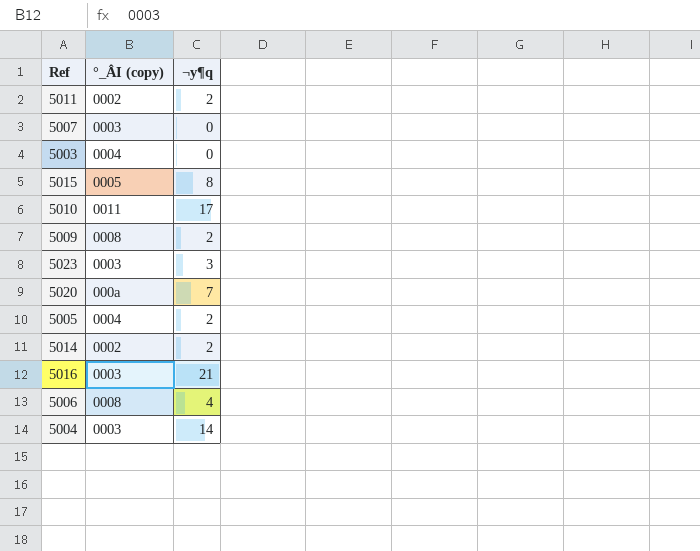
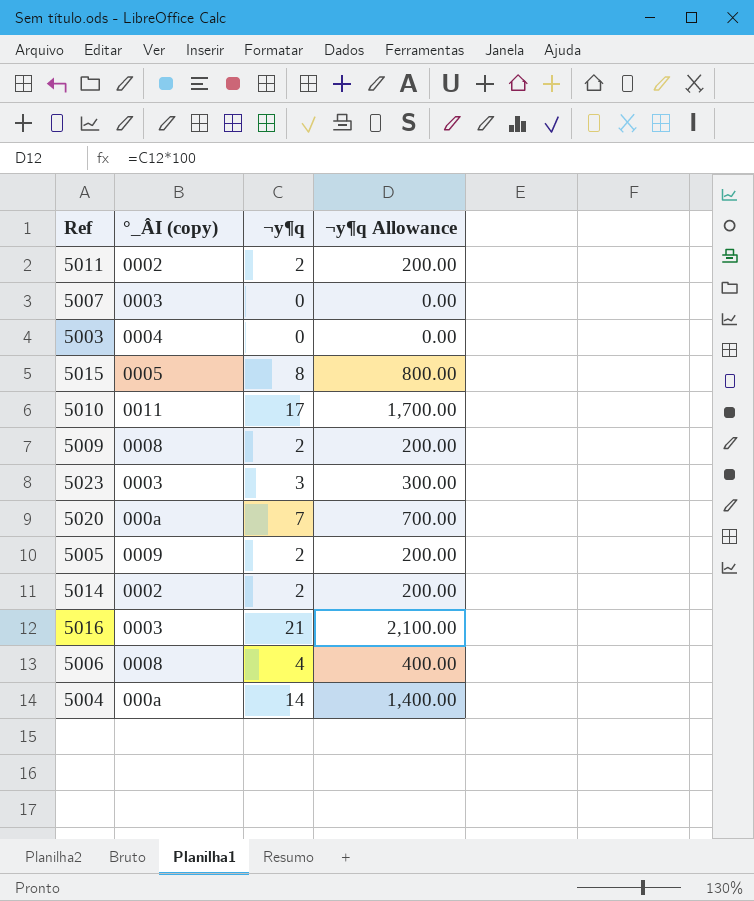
column ¬y¶q Allowance | formula: none -> [¬y¶q] * 100
5005 | °_ÂI (copy): 0004 -> 0009
5004 | °_ÂI (copy): 0003 -> 000a

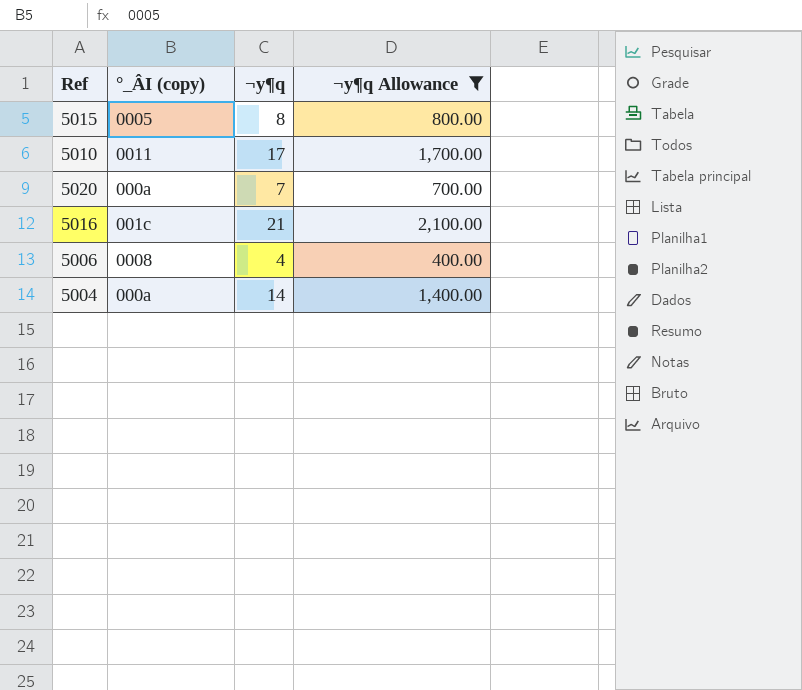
filter: none -> ¬y¶q Allowance >= 400.00
5016 | °_ÂI (copy): 0003 -> 001c

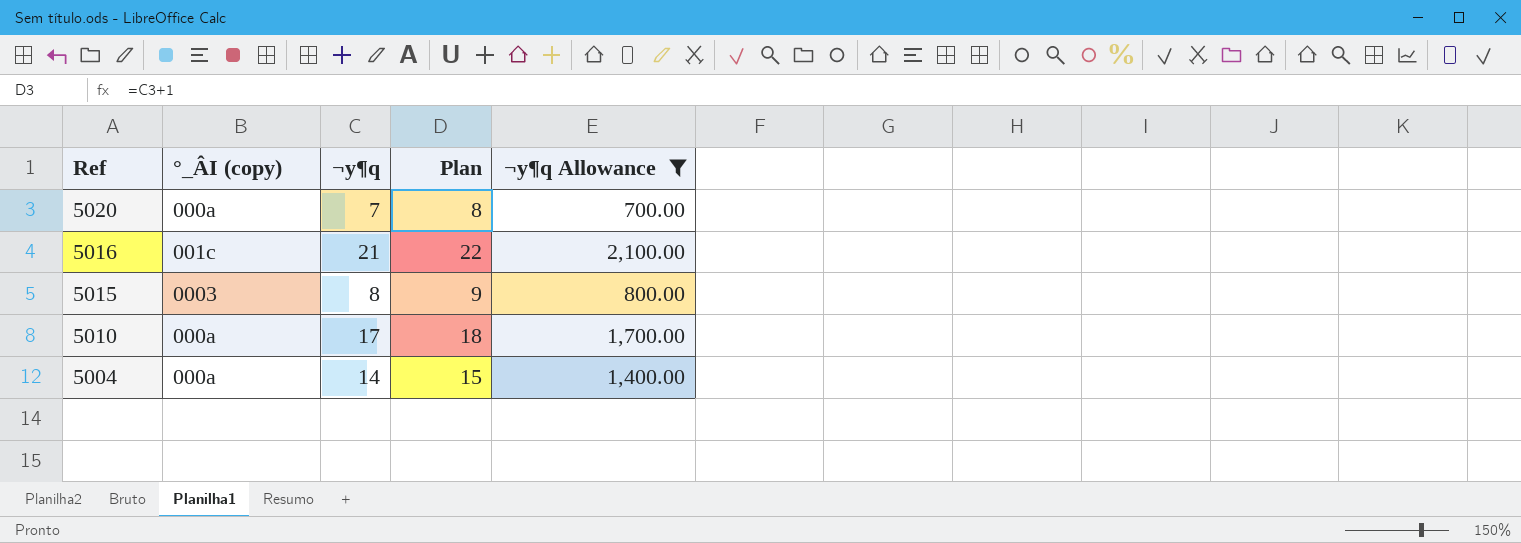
row order: none -> Ref descending
column Plan | formula: none -> [¬y¶q] + 1
row 5006: 0008 | 4 | 400.00 -> none
5015 | °_ÂI (copy): 0005 -> 0003
5010 | °_ÂI (copy): 0011 -> 000a

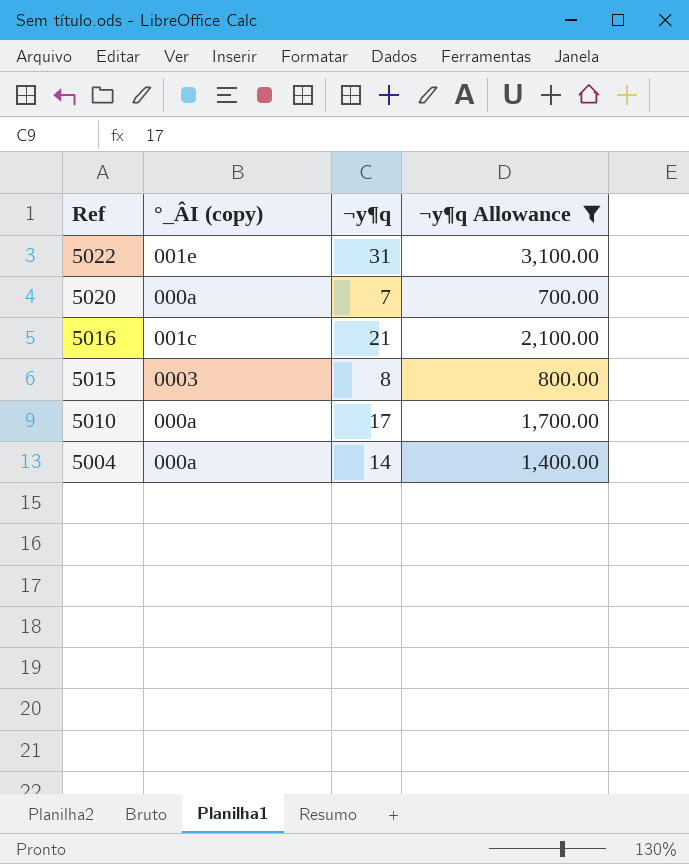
column Plan | formula: [¬y¶q] + 1 -> none
row 5022: none -> 001e | 31 | 3,100.00

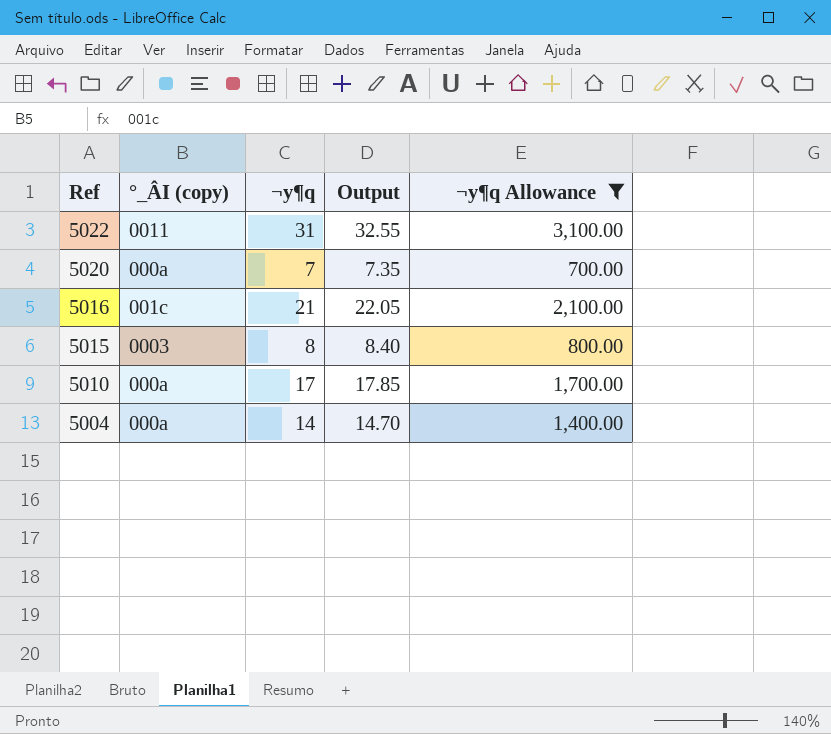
column Output | formula: none -> [¬y¶q] * 1.05
5022 | °_ÂI (copy): 001e -> 0011

